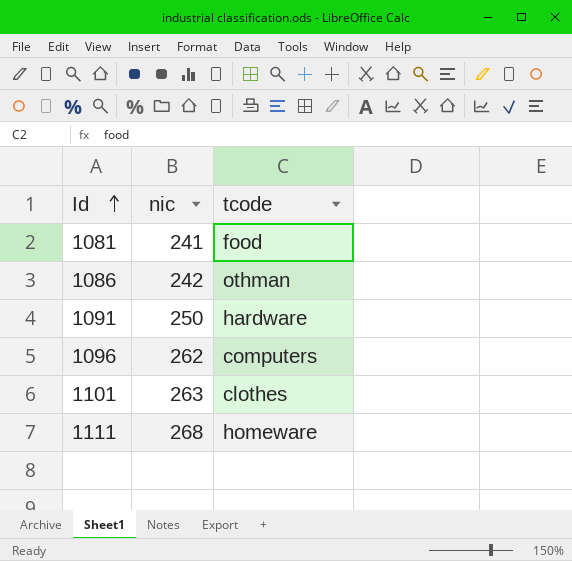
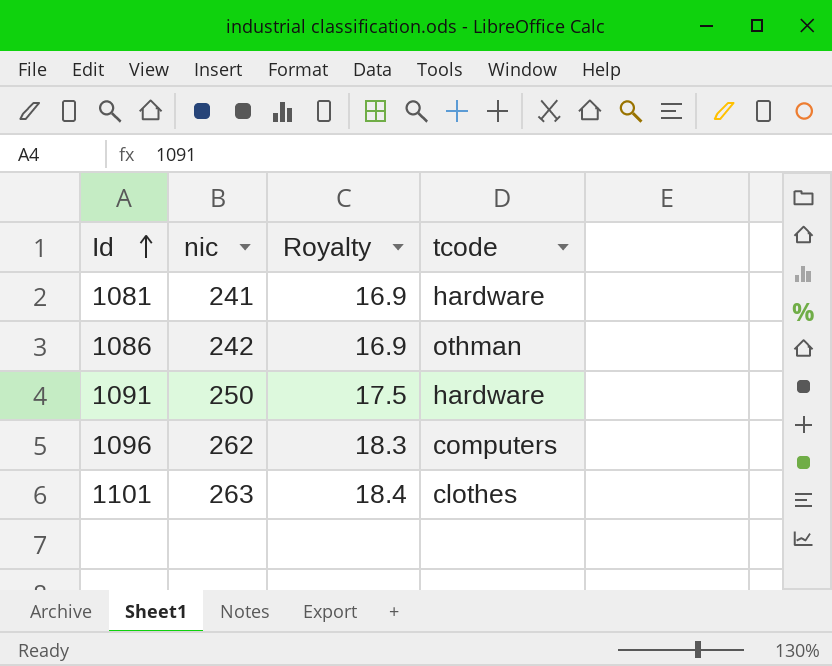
column Royalty | formula: none -> [nic] * 0.07
row 1111: 268 | homeware -> none
1081 | tcode: food -> hardware

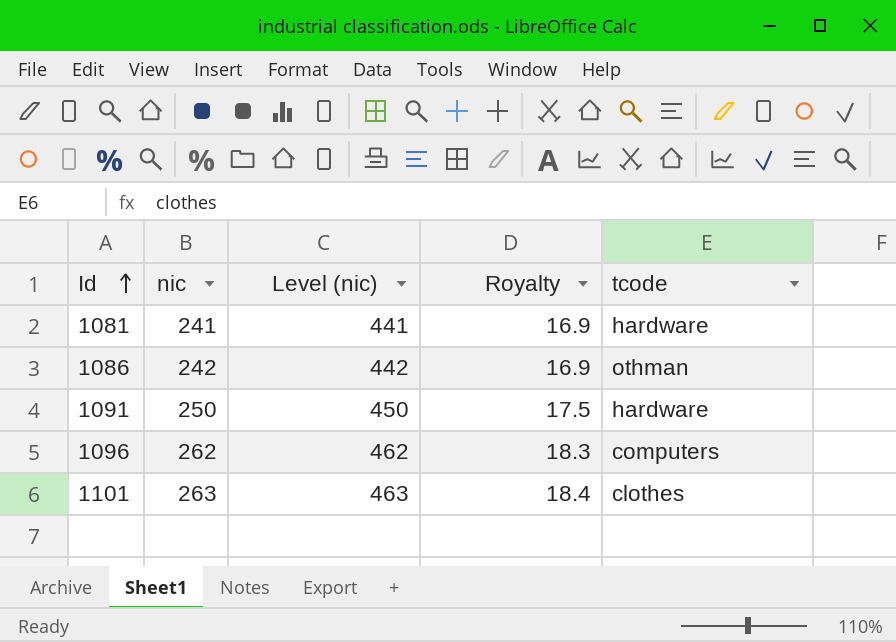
column Level (nic) | formula: none -> [nic] + 200

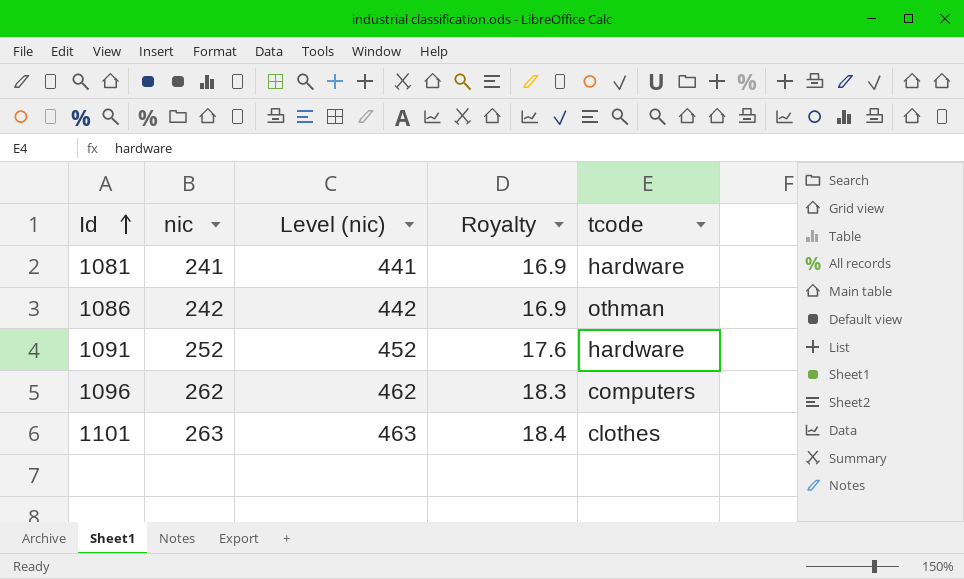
1091 | nic: 250 -> 252
1091 | Level (nic): 450 -> 452
1091 | Royalty: 17.5 -> 17.6

